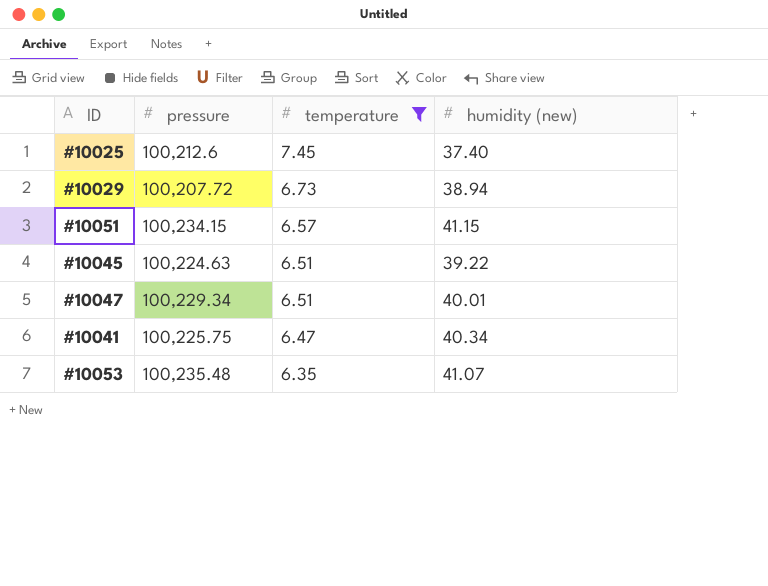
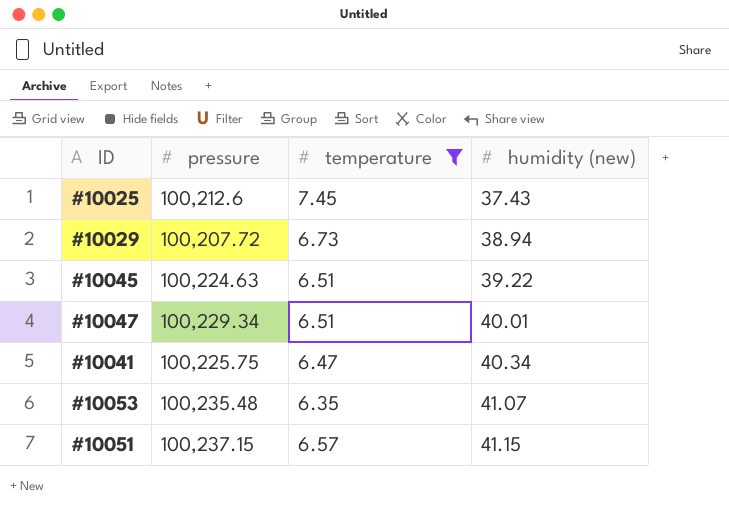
row order: temperature descending -> humidity (new) ascending
#10025 | humidity (new): 37.40 -> 37.43
#10051 | pressure: 100,234.15 -> 100,237.15

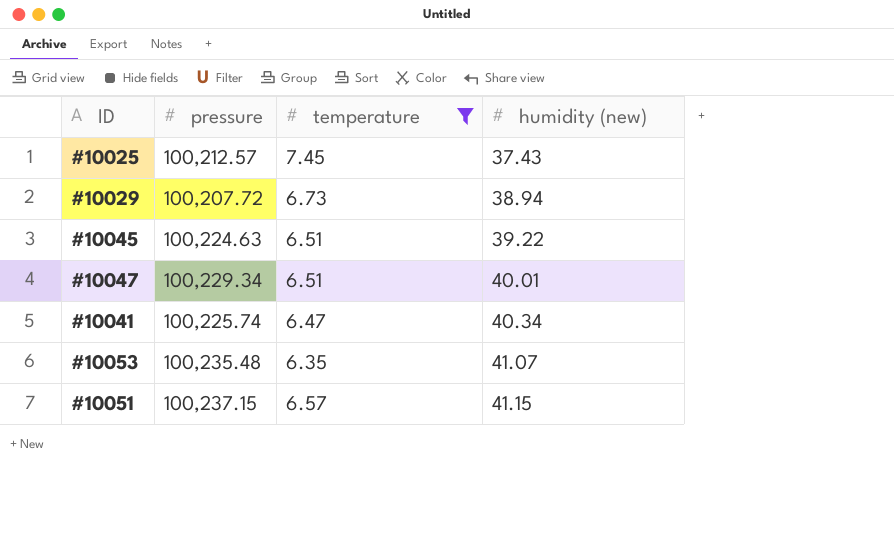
#10025 | pressure: 100,212.6 -> 100,212.57
#10041 | pressure: 100,225.75 -> 100,225.74

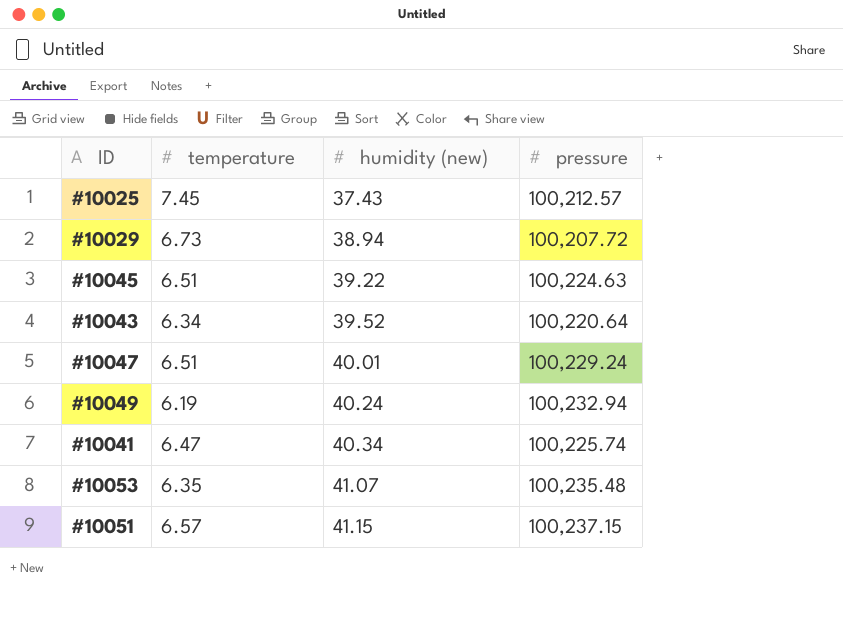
filter: temperature >= 6.35 -> none
column pressure | position: 2 -> 4
#10047 | pressure: 100,229.34 -> 100,229.24

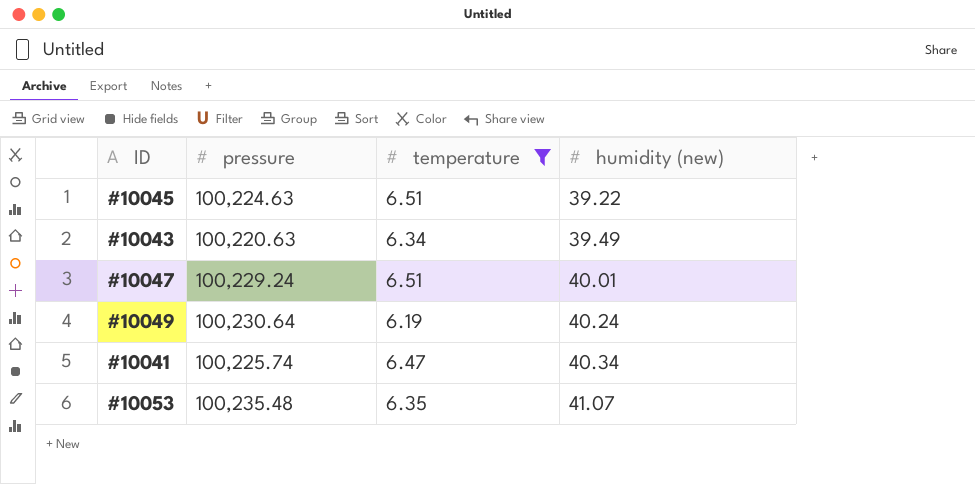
filter: none -> temperature <= 6.51
column pressure | position: 4 -> 2
#10043 | pressure: 100,220.64 -> 100,220.63
#10043 | humidity (new): 39.52 -> 39.49
#10049 | pressure: 100,232.94 -> 100,230.64

